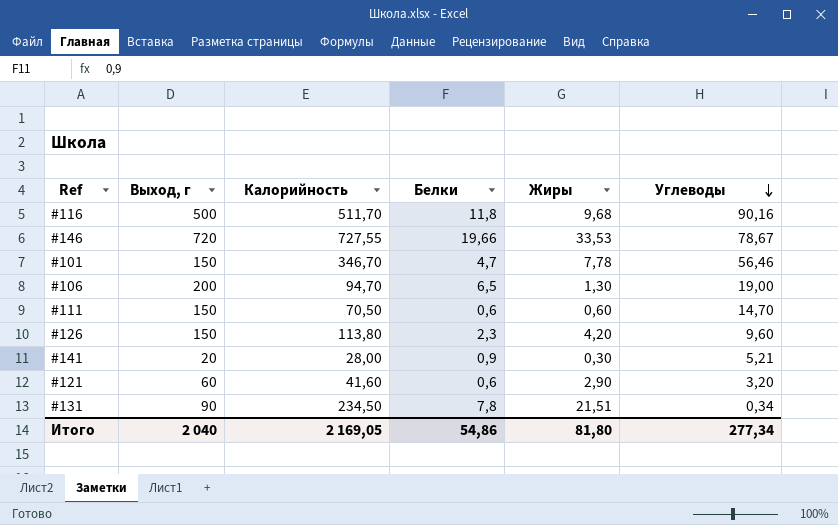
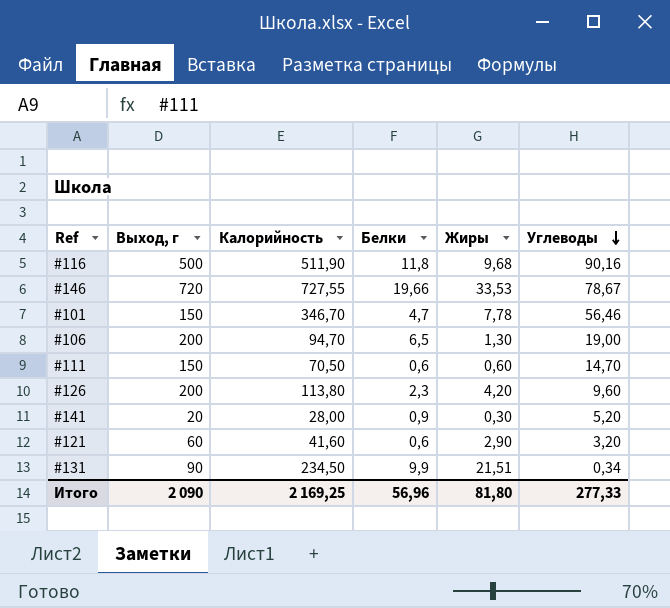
#116 | Калорийность: 511,70 -> 511,90
#126 | Выход, г: 150 -> 200
#141 | Углеводы: 5,21 -> 5,20
#131 | Белки: 7,8 -> 9,9
Итого | Выход, г: 2 040 -> 2 090
Итого | Калорийность: 2 169,05 -> 2 169,25
Итого | Белки: 54,86 -> 56,96
Итого | Углеводы: 277,34 -> 277,33

